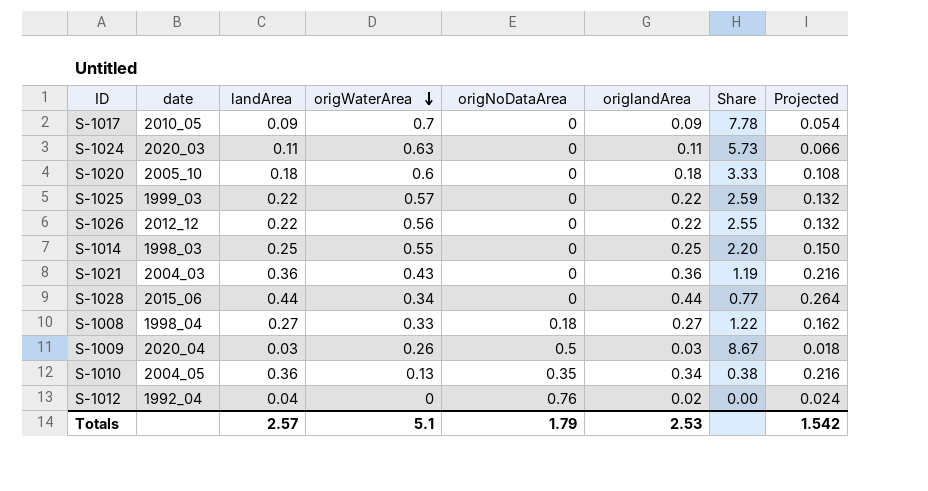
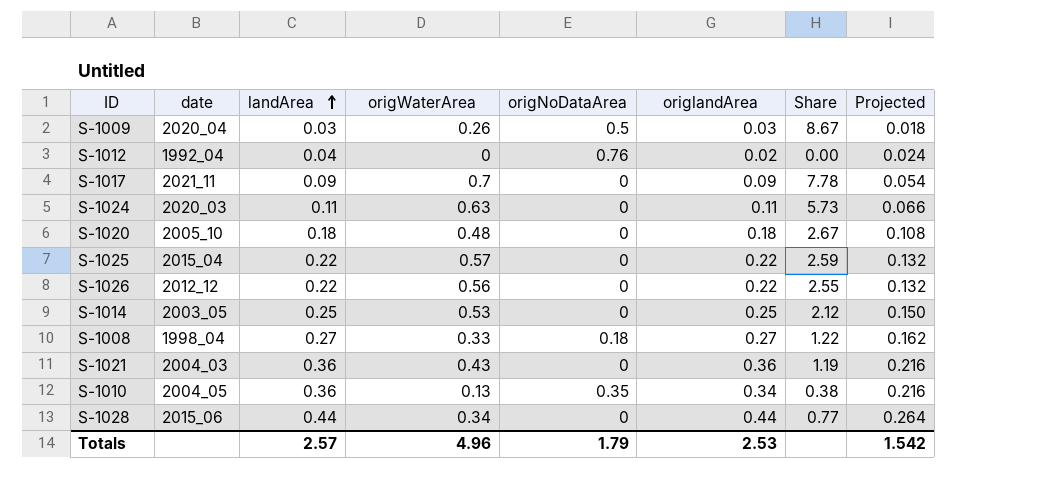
row order: origWaterArea descending -> landArea ascending
S-1017 | date: 2010_05 -> 2021_11
S-1020 | origWaterArea: 0.6 -> 0.48
S-1020 | Share: 3.33 -> 2.67
S-1025 | date: 1999_03 -> 2015_04
S-1014 | date: 1998_03 -> 2003_05
S-1014 | origWaterArea: 0.55 -> 0.53
S-1014 | Share: 2.20 -> 2.12
Totals | origWaterArea: 5.1 -> 4.96

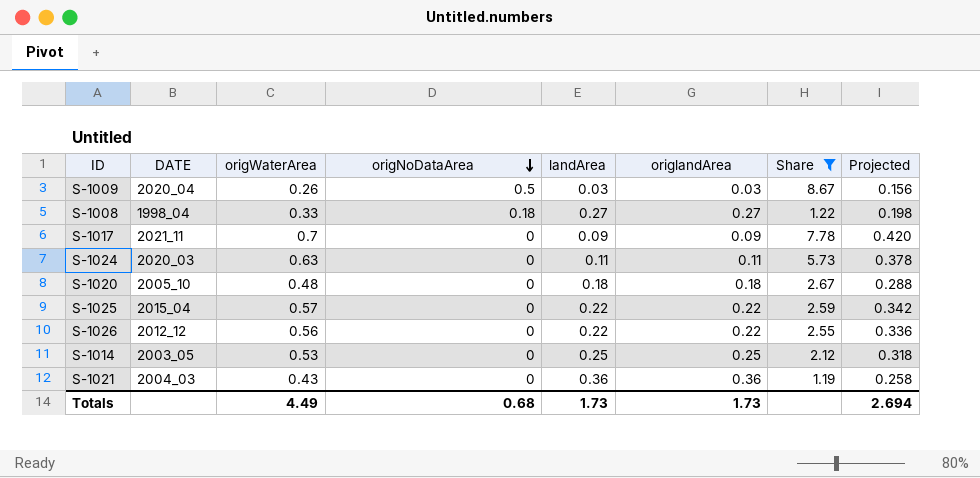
filter: none -> Share >= 1.19
row order: landArea ascending -> origNoDataArea descending
column name: date -> DATE
column landArea | position: 3 -> 5
column Projected | formula: [landArea] * 0.6 -> [origWaterArea] * 0.6
Totals | origWaterArea: 4.96 -> 4.49
Totals | origNoDataArea: 1.79 -> 0.68
Totals | landArea: 2.57 -> 1.73
Totals | origlandArea: 2.53 -> 1.73
Totals | Projected: 1.542 -> 2.694

